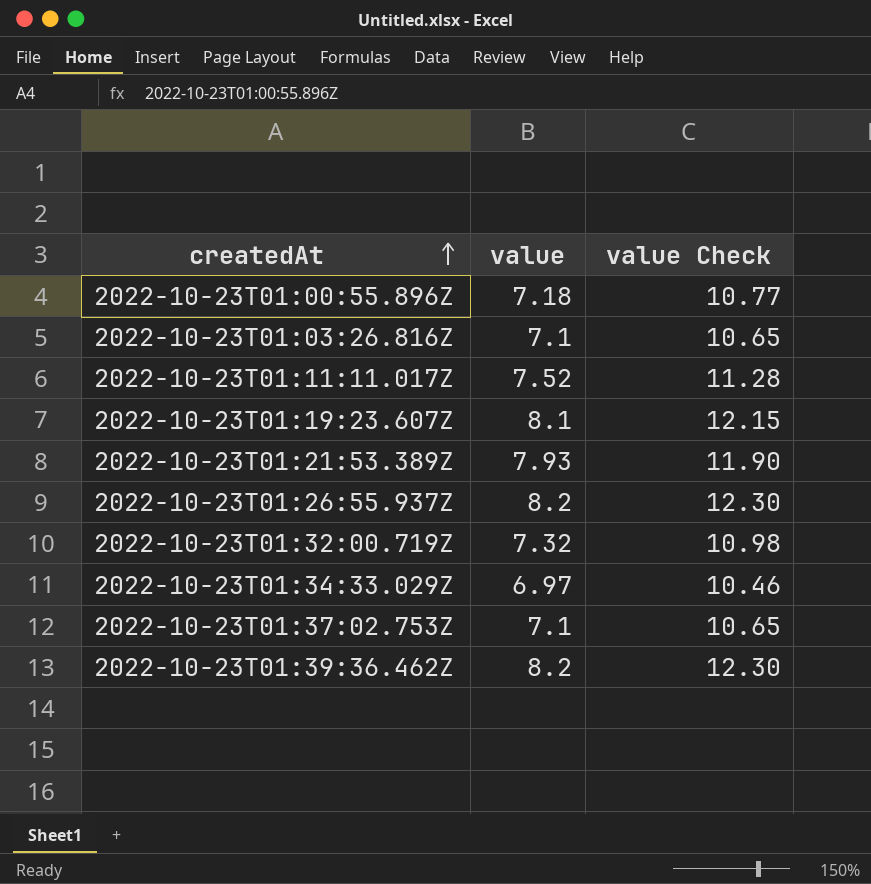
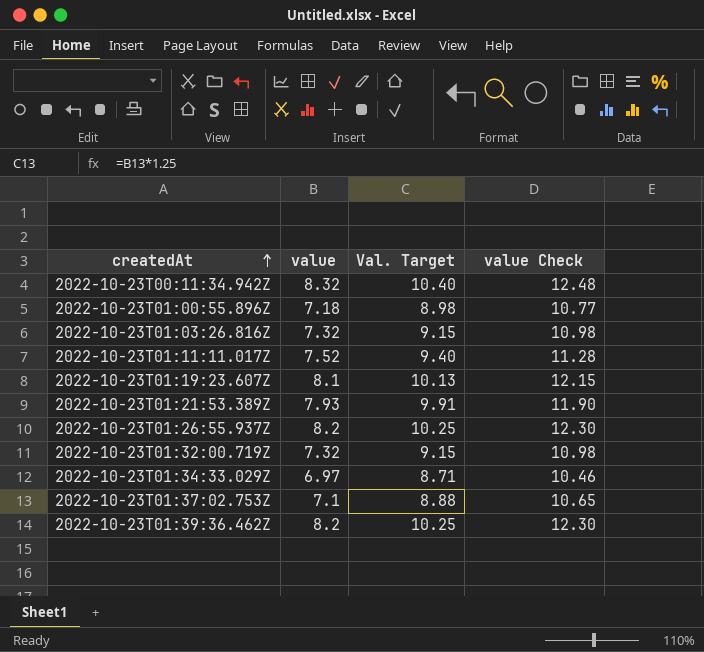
column Val. Target | formula: none -> [value] * 1.25
row 2022-10-23T00:11:34.942Z: none -> 8.32 | 10.40 | 12.48
2022-10-23T01:03:26.816Z | value: 7.1 -> 7.32
2022-10-23T01:03:26.816Z | value Check: 10.65 -> 10.98

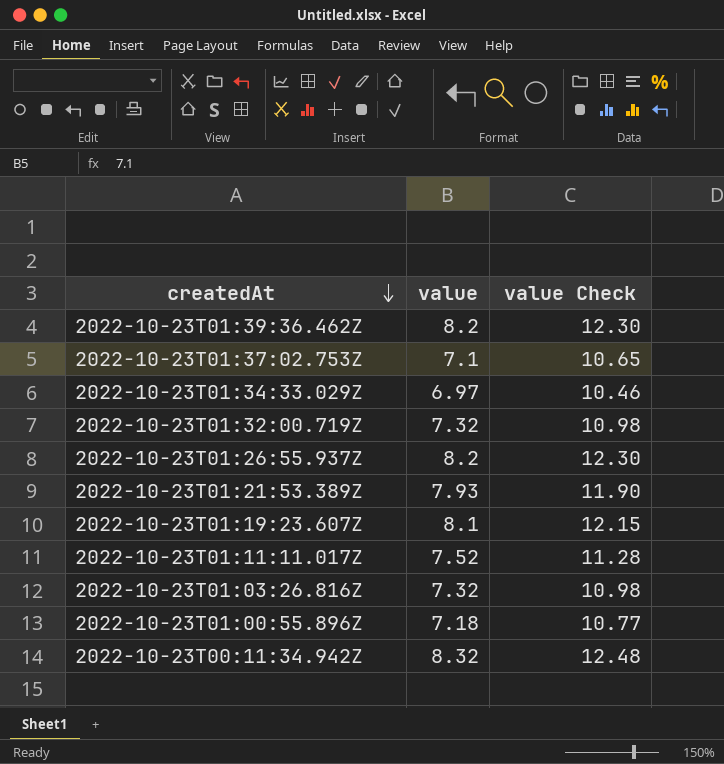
row order: createdAt ascending -> createdAt descending
column Val. Target | formula: [value] * 1.25 -> none

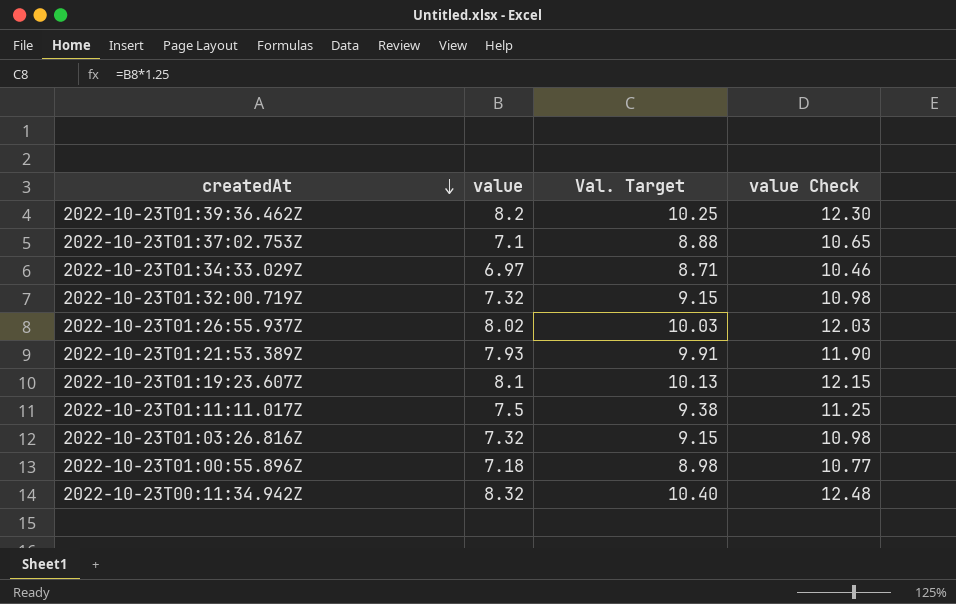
column Val. Target | formula: none -> [value] * 1.25
2022-10-23T01:26:55.937Z | value: 8.2 -> 8.02
2022-10-23T01:26:55.937Z | value Check: 12.30 -> 12.03
2022-10-23T01:11:11.017Z | value: 7.52 -> 7.5
2022-10-23T01:11:11.017Z | value Check: 11.28 -> 11.25

